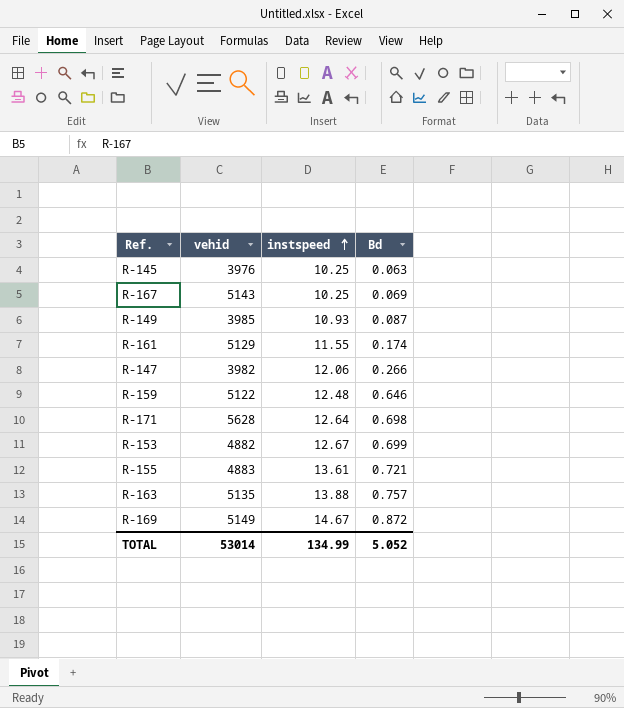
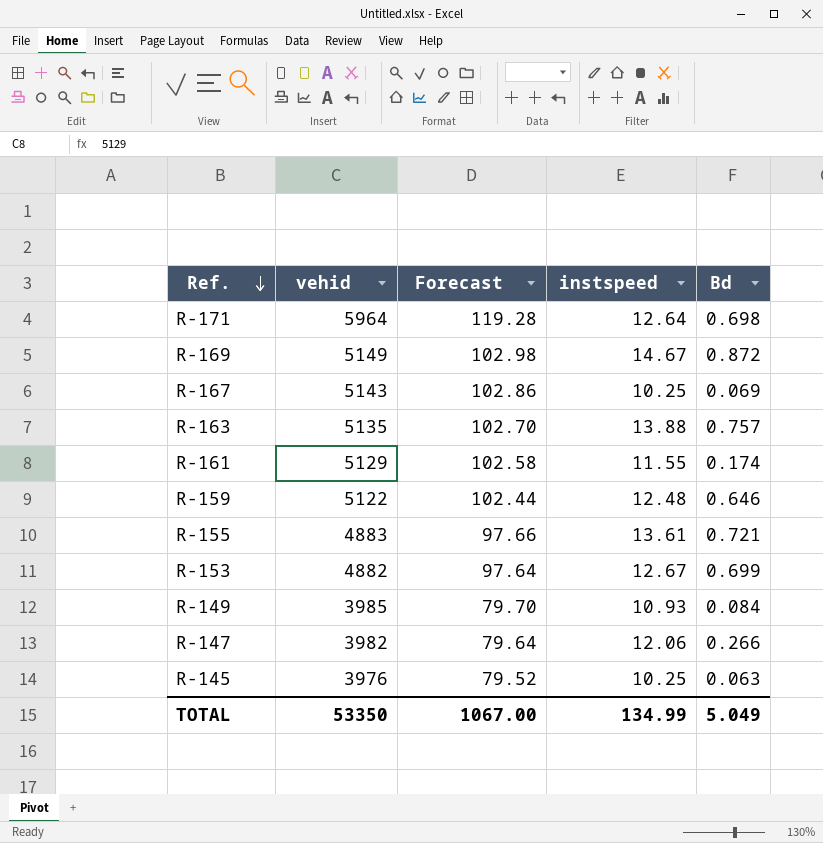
row order: instspeed ascending -> Ref. descending
column Forecast | formula: none -> [vehid] * 0.02
R-171 | vehid: 5628 -> 5964
R-149 | Bd: 0.087 -> 0.084
TOTAL | vehid: 53014 -> 53350
TOTAL | Bd: 5.052 -> 5.049

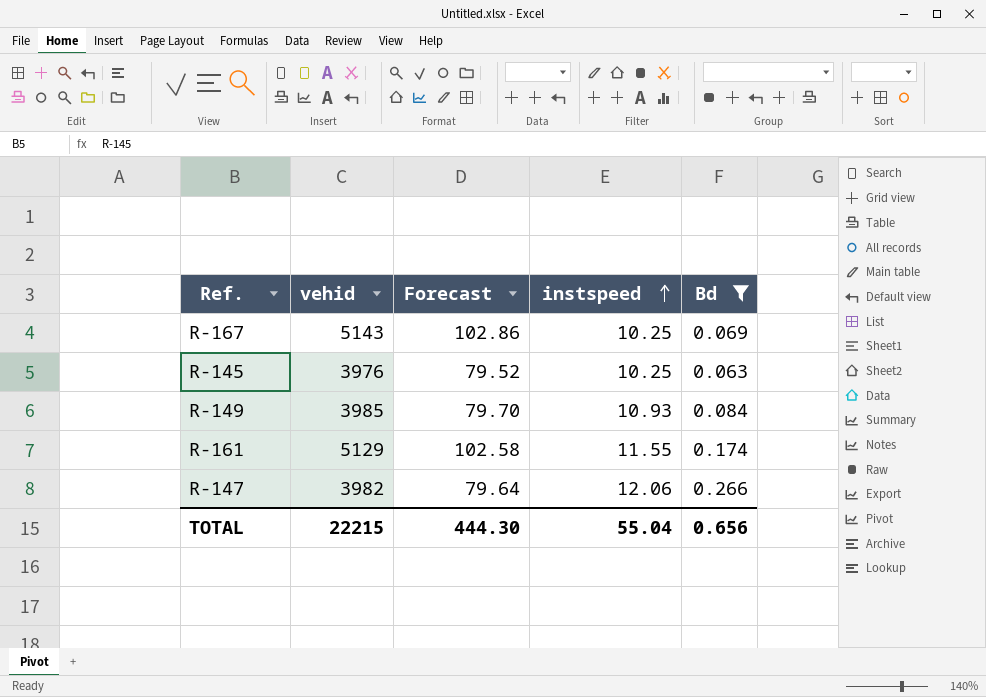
filter: none -> Bd <= 0.266
row order: Ref. descending -> instspeed ascending
TOTAL | vehid: 53350 -> 22215
TOTAL | Forecast: 1067.00 -> 444.30
TOTAL | instspeed: 134.99 -> 55.04
TOTAL | Bd: 5.049 -> 0.656

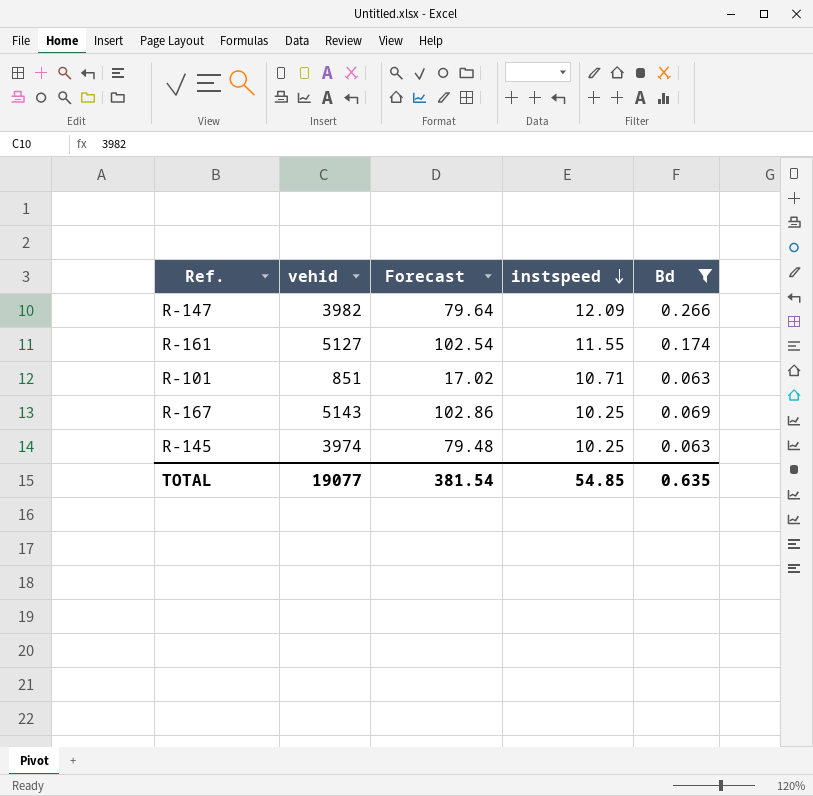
row order: instspeed ascending -> instspeed descending
row R-149: 3985 | 79.70 | 10.93 | 0.084 -> none
R-147 | instspeed: 12.06 -> 12.09
R-161 | vehid: 5129 -> 5127
R-161 | Forecast: 102.58 -> 102.54
row R-101: none -> 851 | 17.02 | 10.71 | 0.063
R-145 | vehid: 3976 -> 3974
R-145 | Forecast: 79.52 -> 79.48
TOTAL | vehid: 22215 -> 19077
TOTAL | Forecast: 444.30 -> 381.54
TOTAL | instspeed: 55.04 -> 54.85
TOTAL | Bd: 0.656 -> 0.635

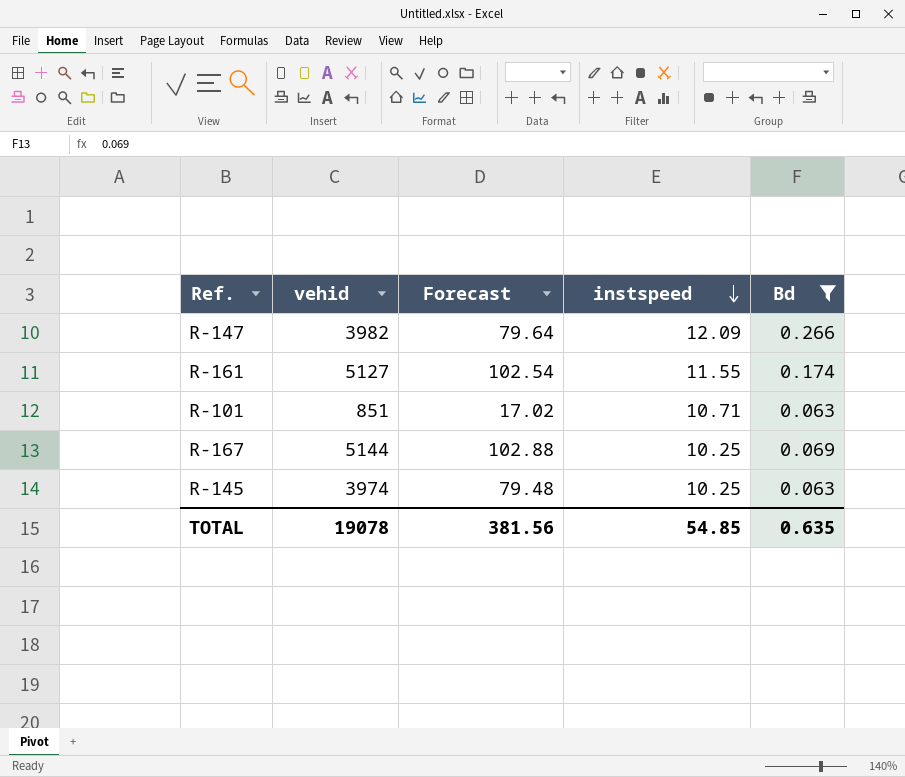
R-167 | vehid: 5143 -> 5144
R-167 | Forecast: 102.86 -> 102.88
TOTAL | vehid: 19077 -> 19078
TOTAL | Forecast: 381.54 -> 381.56

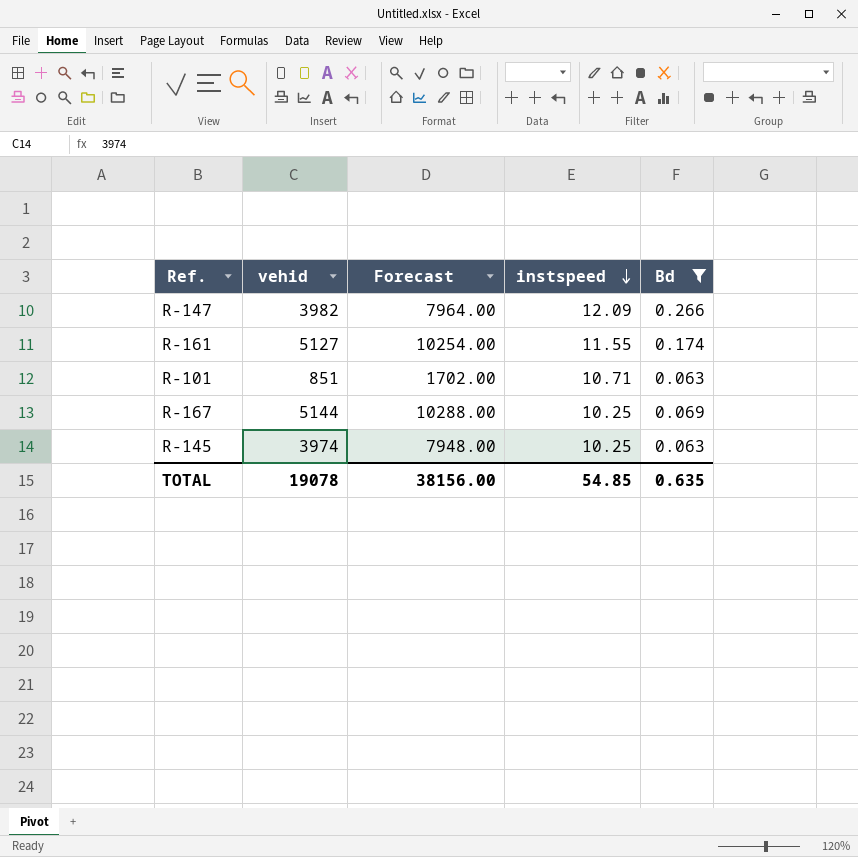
column Forecast | formula: [vehid] * 0.02 -> [vehid] * 2
TOTAL | Forecast: 381.56 -> 38156.00

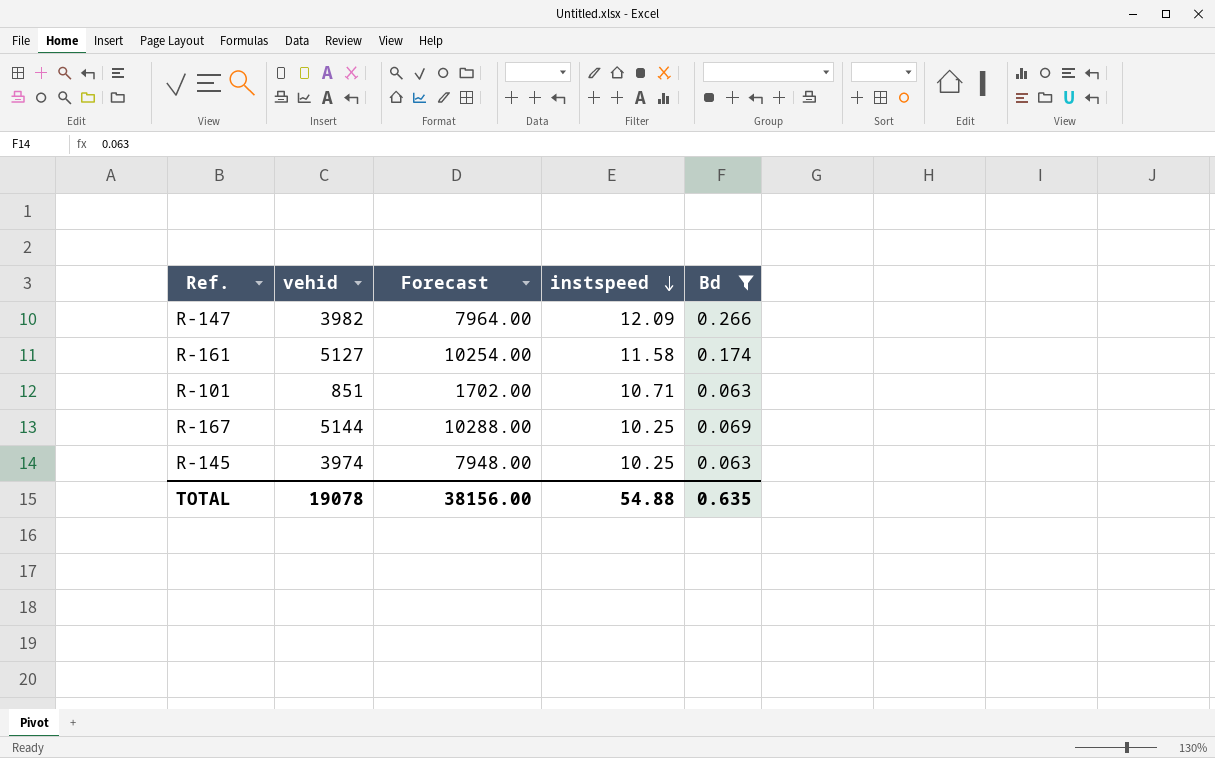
R-161 | instspeed: 11.55 -> 11.58
TOTAL | instspeed: 54.85 -> 54.88

